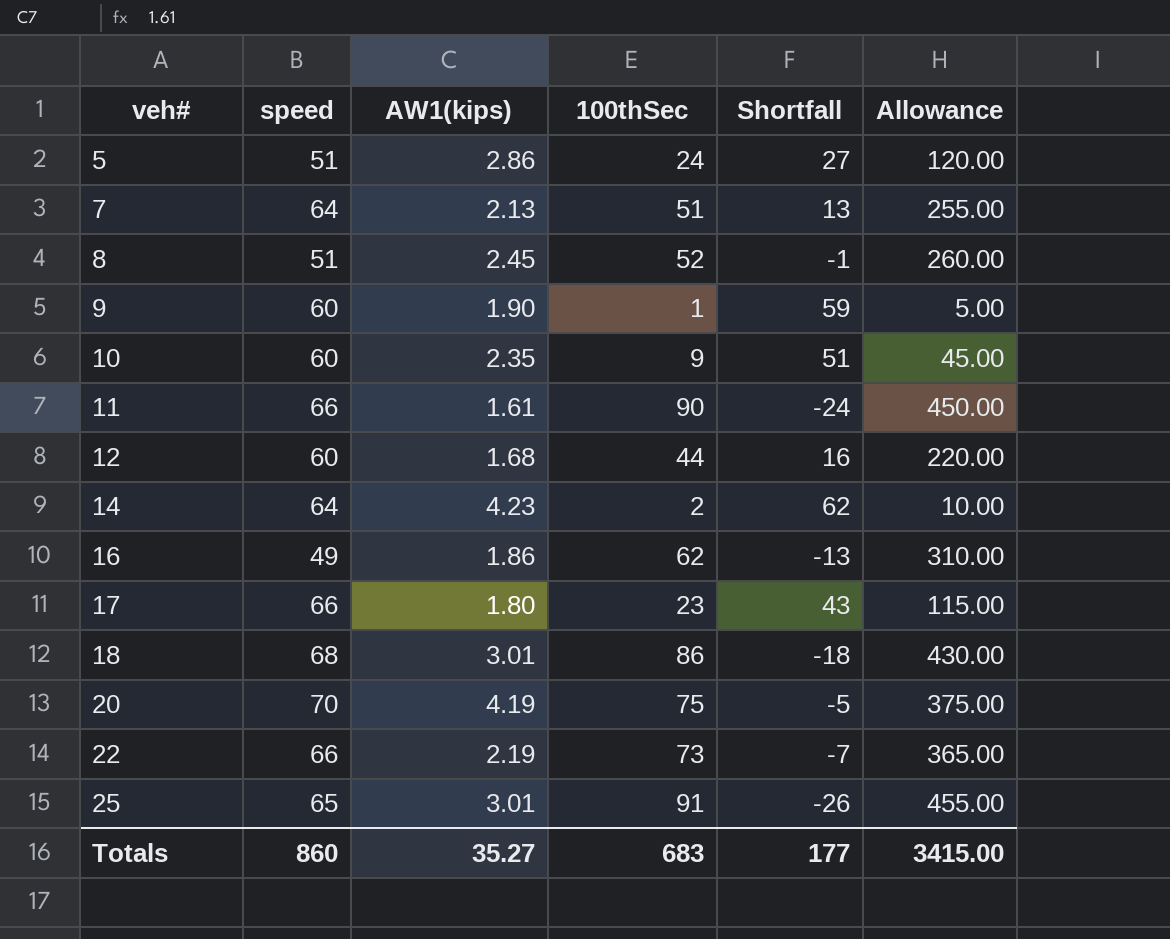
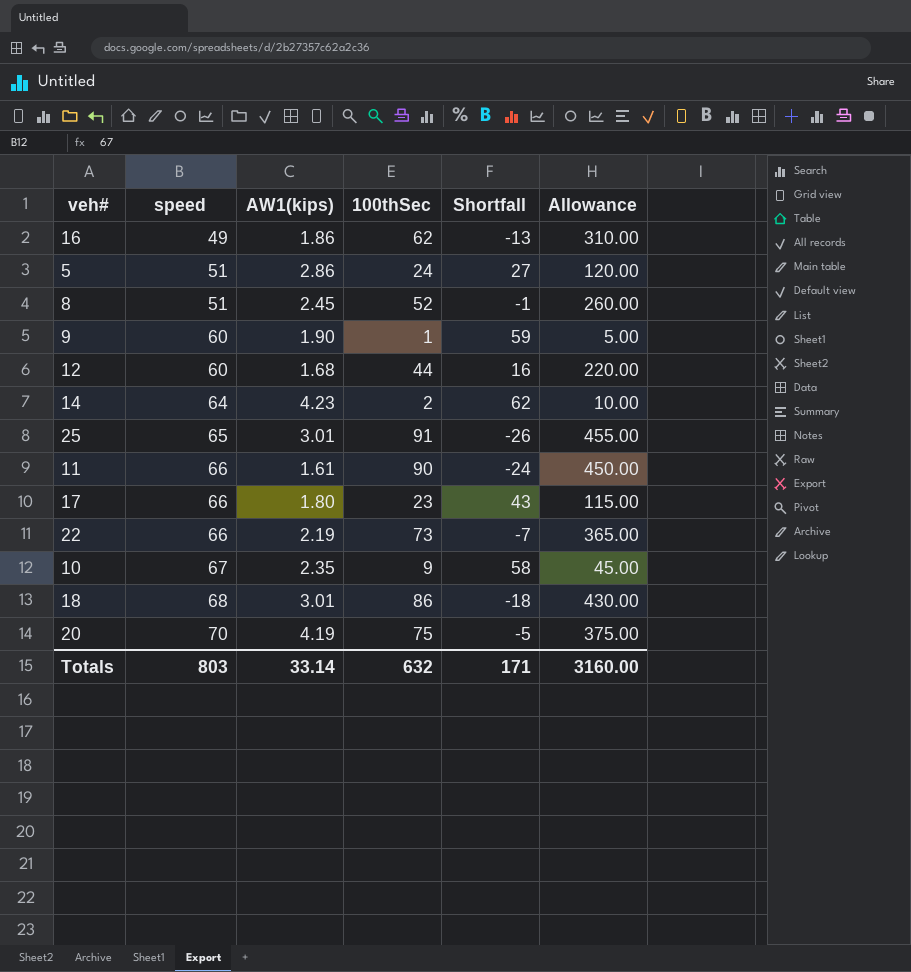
row order: veh# ascending -> speed ascending
row 7: 64 | 2.13 | 51 | 13 | 255.00 -> none
10 | speed: 60 -> 67
10 | Shortfall: 51 -> 58
Totals | speed: 860 -> 803
Totals | AW1(kips): 35.27 -> 33.14
Totals | 100thSec: 683 -> 632
Totals | Shortfall: 177 -> 171
Totals | Allowance: 3415.00 -> 3160.00

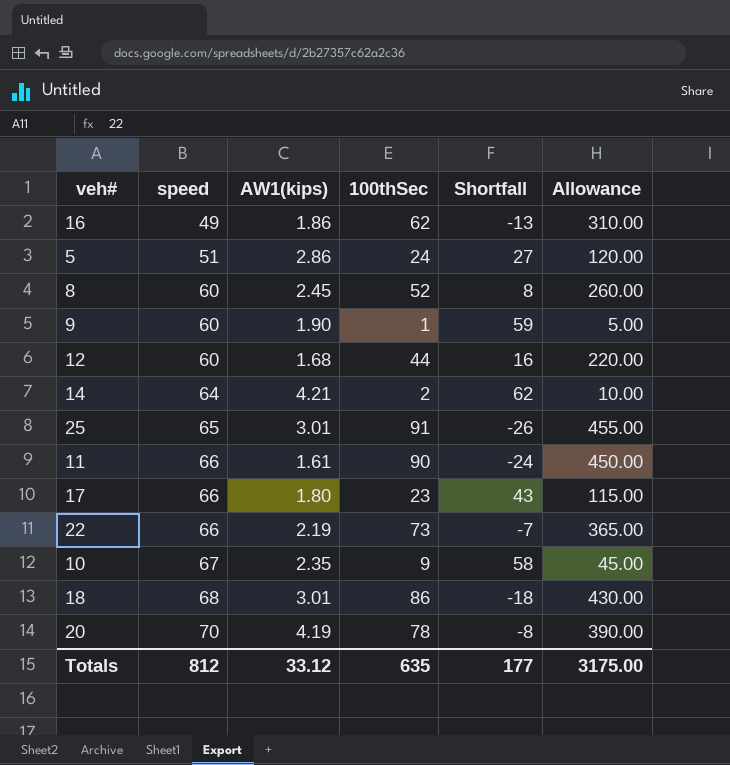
8 | speed: 51 -> 60
8 | Shortfall: -1 -> 8
14 | AW1(kips): 4.23 -> 4.21
20 | 100thSec: 75 -> 78
20 | Shortfall: -5 -> -8
20 | Allowance: 375.00 -> 390.00
Totals | speed: 803 -> 812
Totals | AW1(kips): 33.14 -> 33.12
Totals | 100thSec: 632 -> 635
Totals | Shortfall: 171 -> 177
Totals | Allowance: 3160.00 -> 3175.00

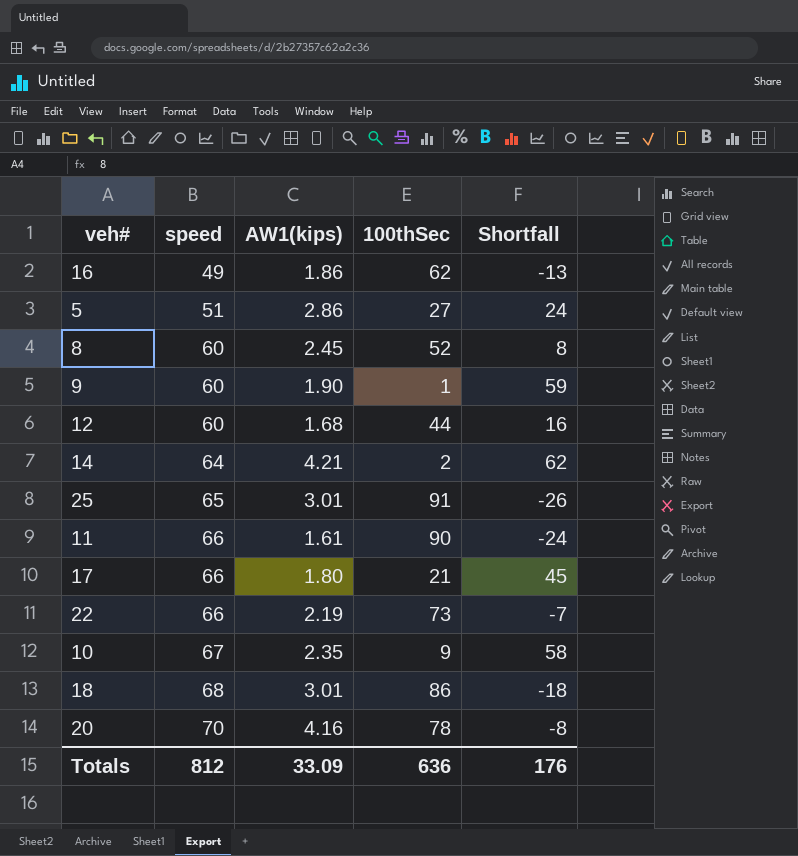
column Allowance | formula: [100thSec] * 5 -> none
5 | 100thSec: 24 -> 27
5 | Shortfall: 27 -> 24
17 | 100thSec: 23 -> 21
17 | Shortfall: 43 -> 45
20 | AW1(kips): 4.19 -> 4.16
Totals | AW1(kips): 33.12 -> 33.09
Totals | 100thSec: 635 -> 636
Totals | Shortfall: 177 -> 176

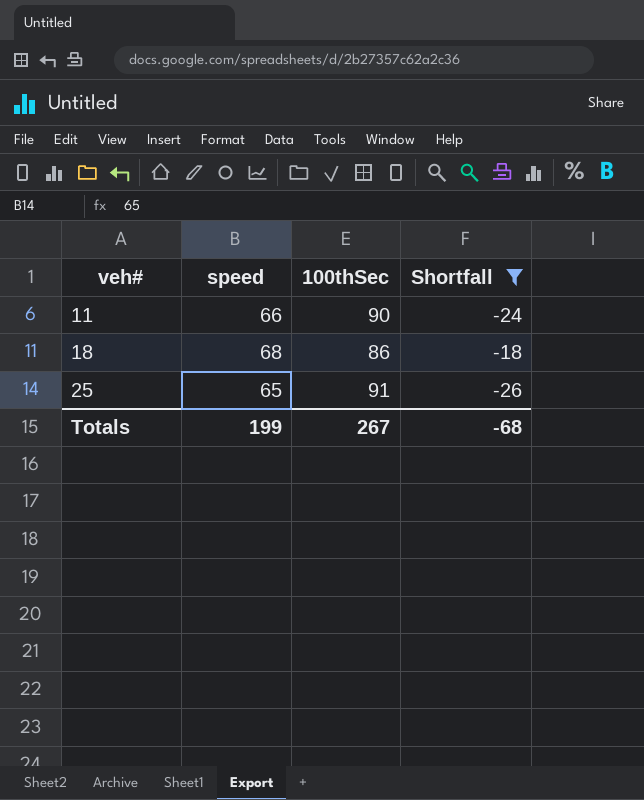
filter: none -> Shortfall <= -18
row order: speed ascending -> veh# ascending
column AW1(kips) | position: 3 -> none
Totals | speed: 812 -> 199
Totals | 100thSec: 636 -> 267
Totals | Shortfall: 176 -> -68

